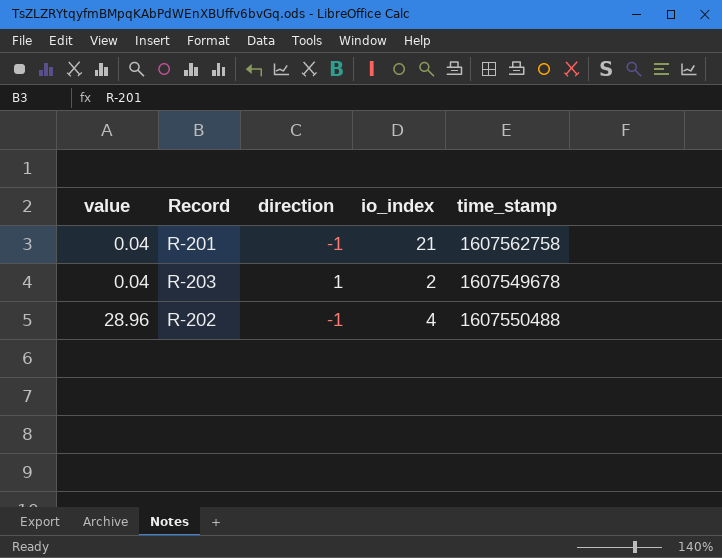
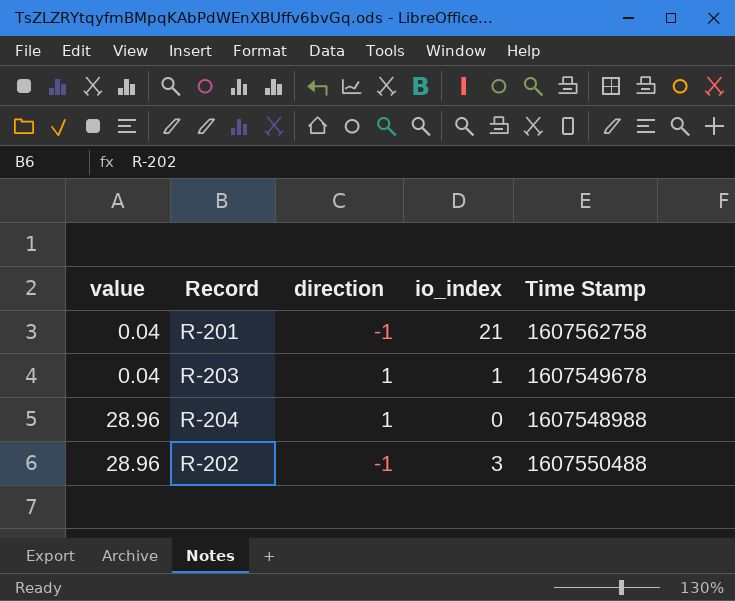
column name: time_stamp -> Time Stamp
R-203 | io_index: 2 -> 1
row R-204: none -> 28.96 | 1 | 0 | 1607548988
R-202 | io_index: 4 -> 3

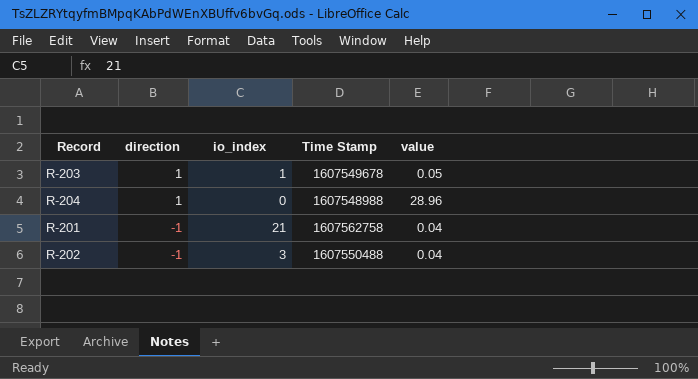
row order: value ascending -> direction descending
column value | position: 1 -> 5
R-203 | value: 0.04 -> 0.05
R-202 | value: 28.96 -> 0.04

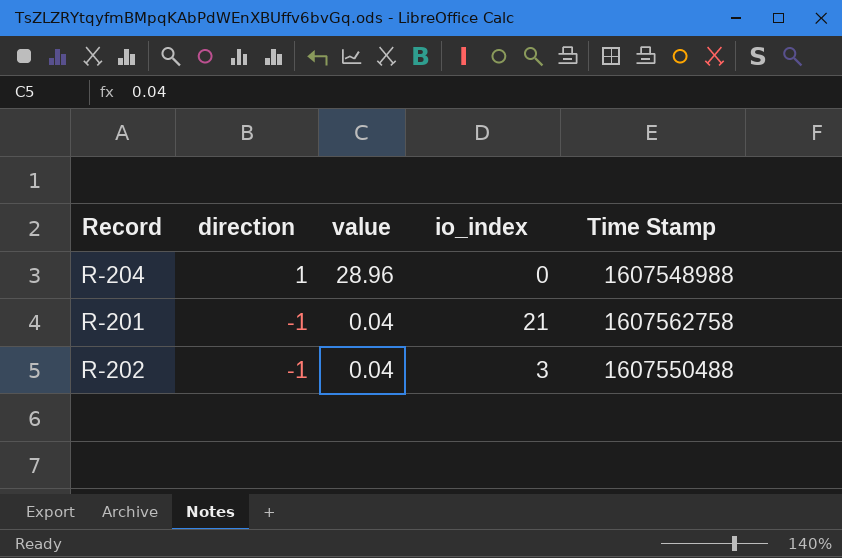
column value | position: 5 -> 3
row R-203: 1 | 1 | 1607549678 | 0.05 -> none

